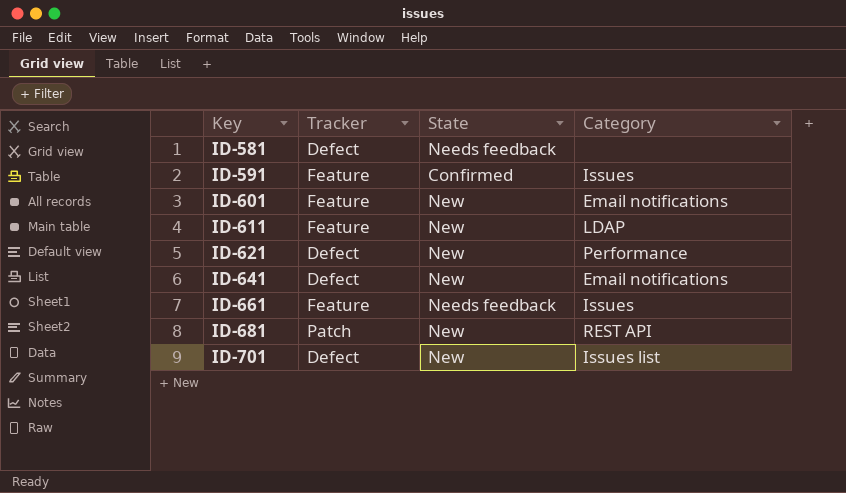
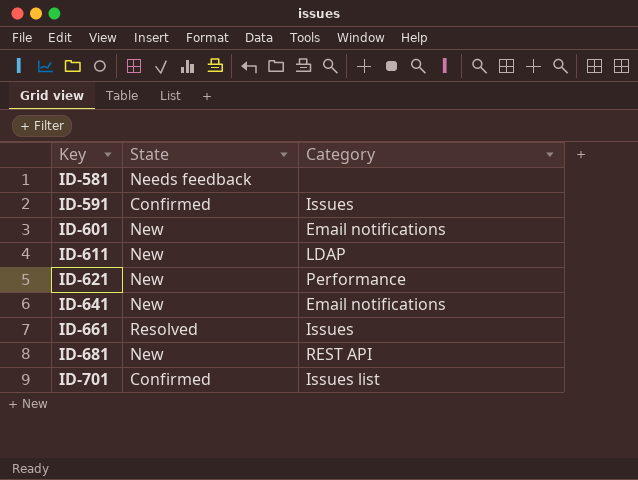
column Tracker | position: 2 -> none
ID-661 | State: Needs feedback -> Resolved
ID-701 | State: New -> Confirmed

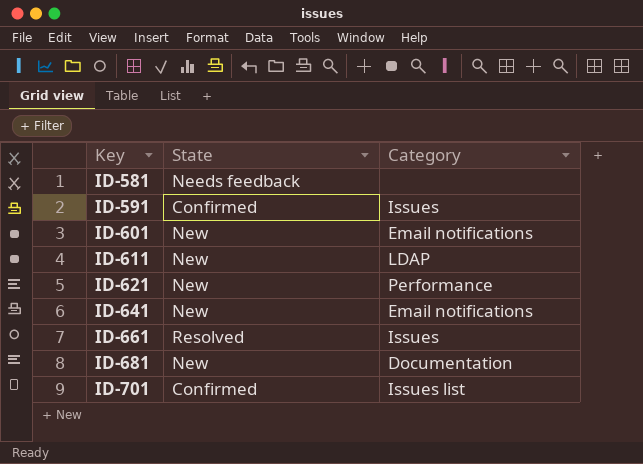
ID-681 | Category: REST API -> Documentation

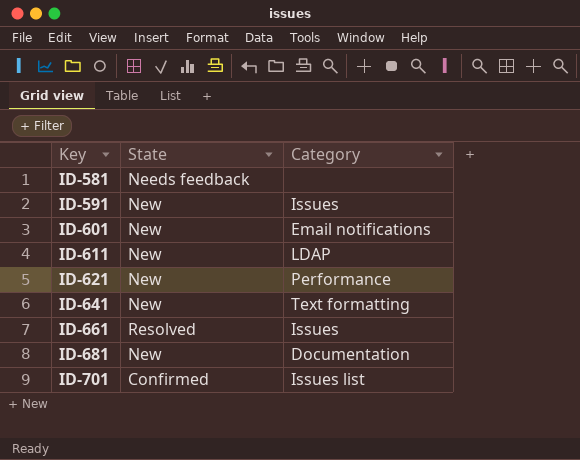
ID-591 | State: Confirmed -> New
ID-641 | Category: Email notifications -> Text formatting

